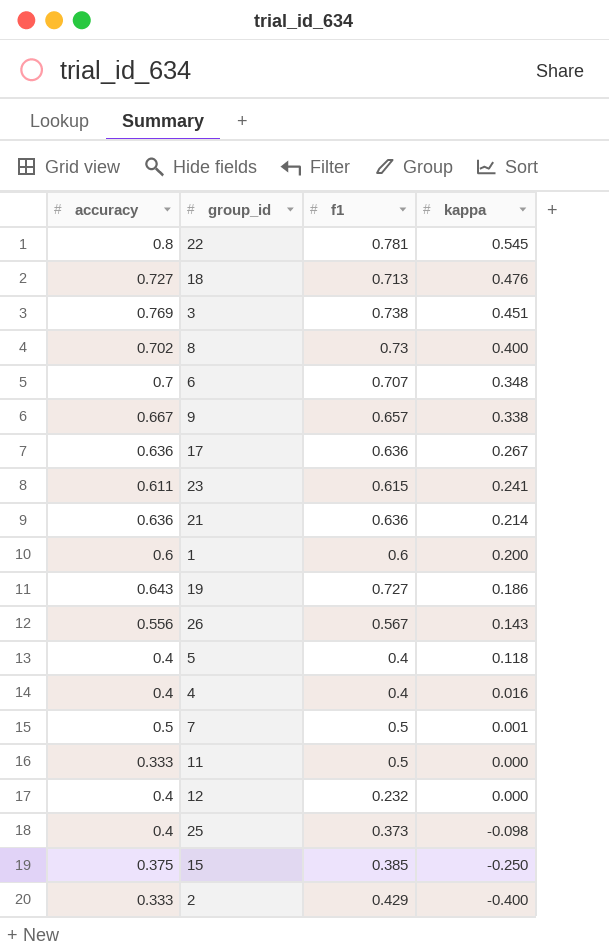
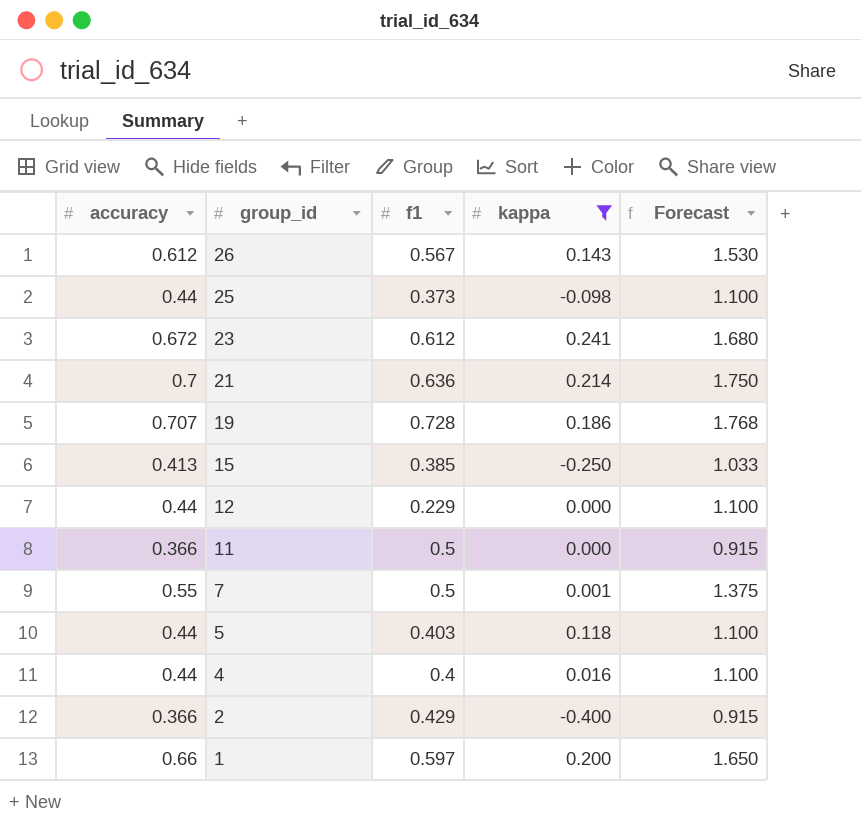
filter: none -> kappa <= 0.241
row order: kappa descending -> group_id descending
column Forecast | formula: none -> [accuracy] * 2.5
26 | accuracy: 0.556 -> 0.612
25 | accuracy: 0.4 -> 0.44
23 | accuracy: 0.611 -> 0.672
23 | f1: 0.615 -> 0.612
21 | accuracy: 0.636 -> 0.7
19 | accuracy: 0.643 -> 0.707
19 | f1: 0.727 -> 0.728
15 | accuracy: 0.375 -> 0.413
12 | accuracy: 0.4 -> 0.44
12 | f1: 0.232 -> 0.229
11 | accuracy: 0.333 -> 0.366
7 | accuracy: 0.5 -> 0.55
5 | accuracy: 0.4 -> 0.44
5 | f1: 0.4 -> 0.403
4 | accuracy: 0.4 -> 0.44
2 | accuracy: 0.333 -> 0.366
1 | accuracy: 0.6 -> 0.66
1 | f1: 0.6 -> 0.597

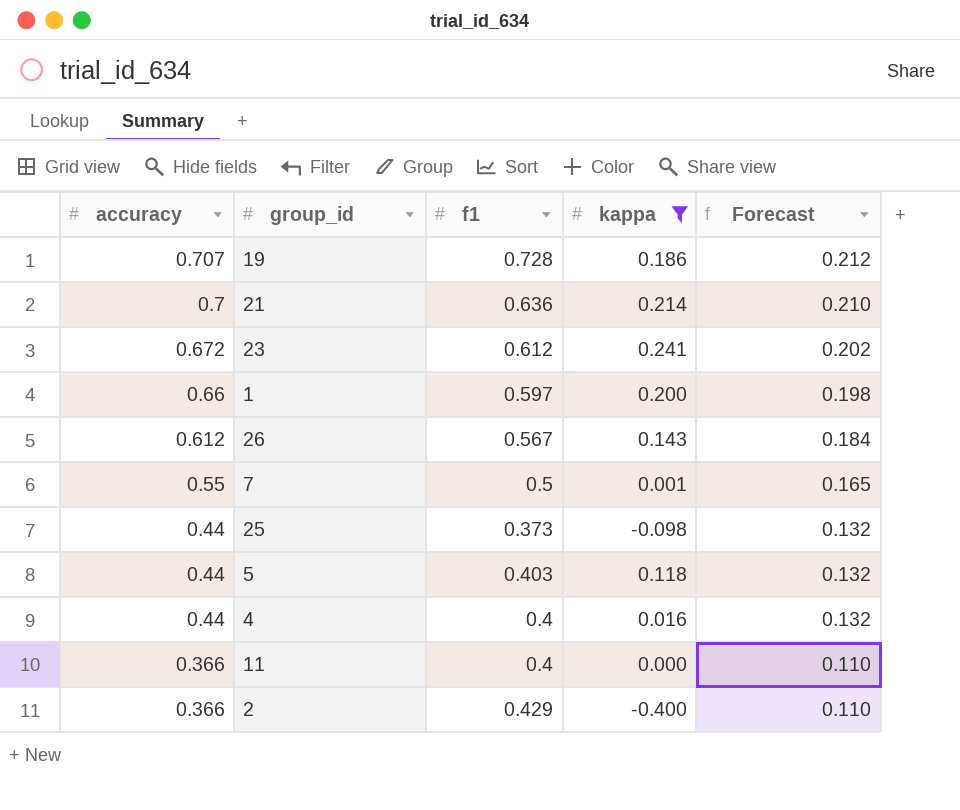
row order: group_id descending -> accuracy descending
column Forecast | formula: [accuracy] * 2.5 -> [accuracy] * 0.3
row 15: 0.413 | 0.385 | -0.250 | 1.033 -> none
row 12: 0.44 | 0.229 | 0.000 | 1.100 -> none
11 | f1: 0.5 -> 0.4

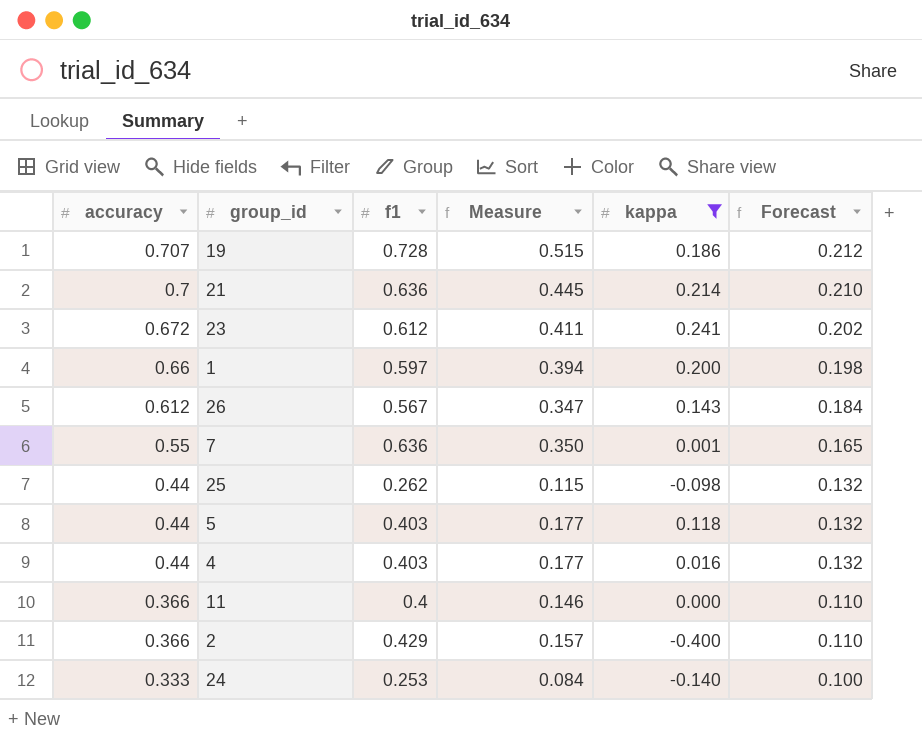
column Measure | formula: none -> [accuracy] * [f1]
7 | f1: 0.5 -> 0.636
25 | f1: 0.373 -> 0.262
4 | f1: 0.4 -> 0.403
row 24: none -> 0.333 | 0.253 | 0.084 | -0.140 | 0.100

